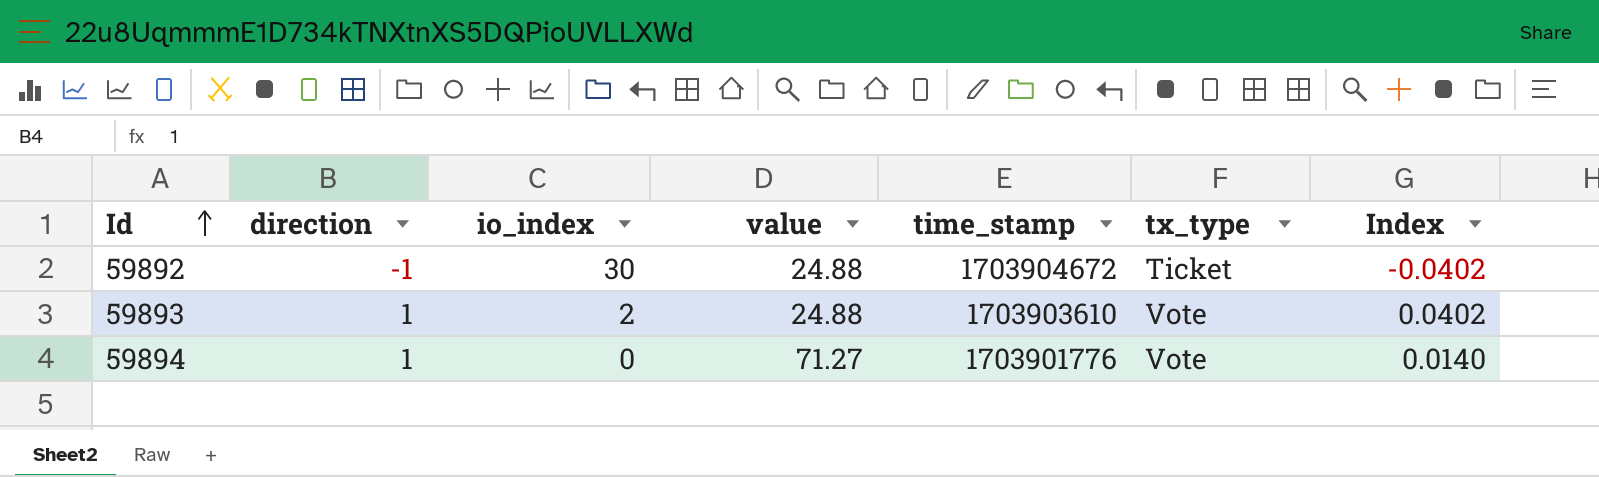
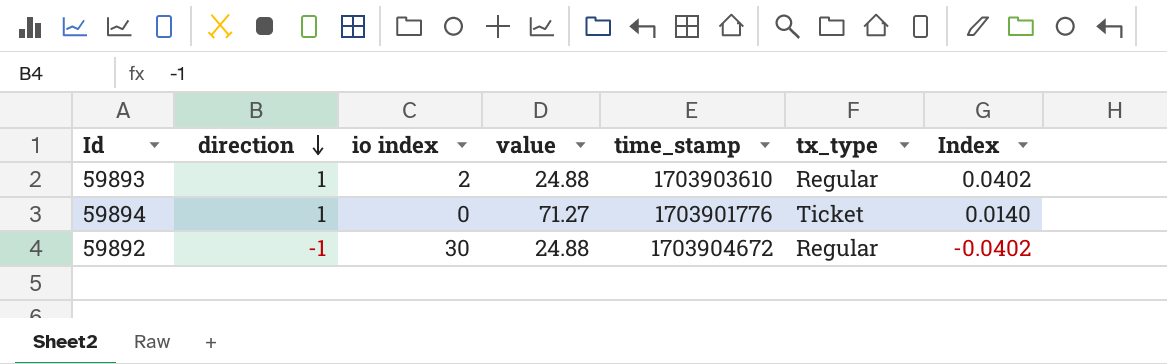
row order: Id ascending -> direction descending
column name: io_index -> io index
59893 | tx_type: Vote -> Regular
59894 | tx_type: Vote -> Ticket
59892 | tx_type: Ticket -> Regular

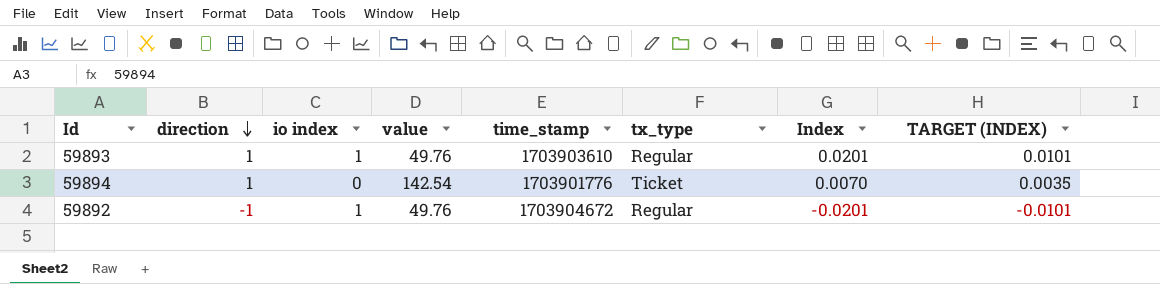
column TARGET (INDEX) | formula: none -> [Index] * 0.5
59893 | io index: 2 -> 1
59893 | value: 24.88 -> 49.76
59893 | Index: 0.0402 -> 0.0201
59894 | value: 71.27 -> 142.54
59894 | Index: 0.0140 -> 0.0070
59892 | io index: 30 -> 1
59892 | value: 24.88 -> 49.76
59892 | Index: -0.0402 -> -0.0201

